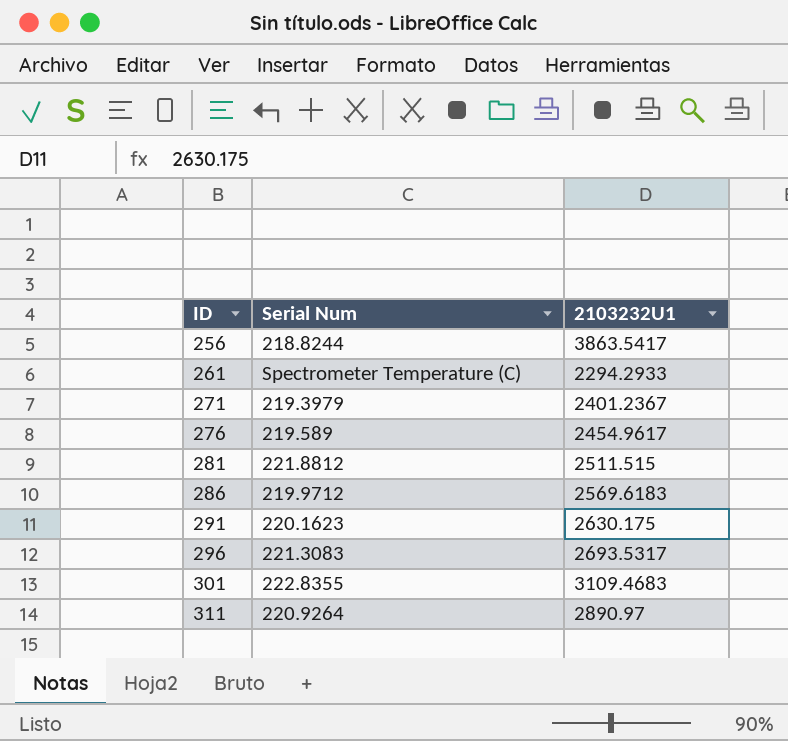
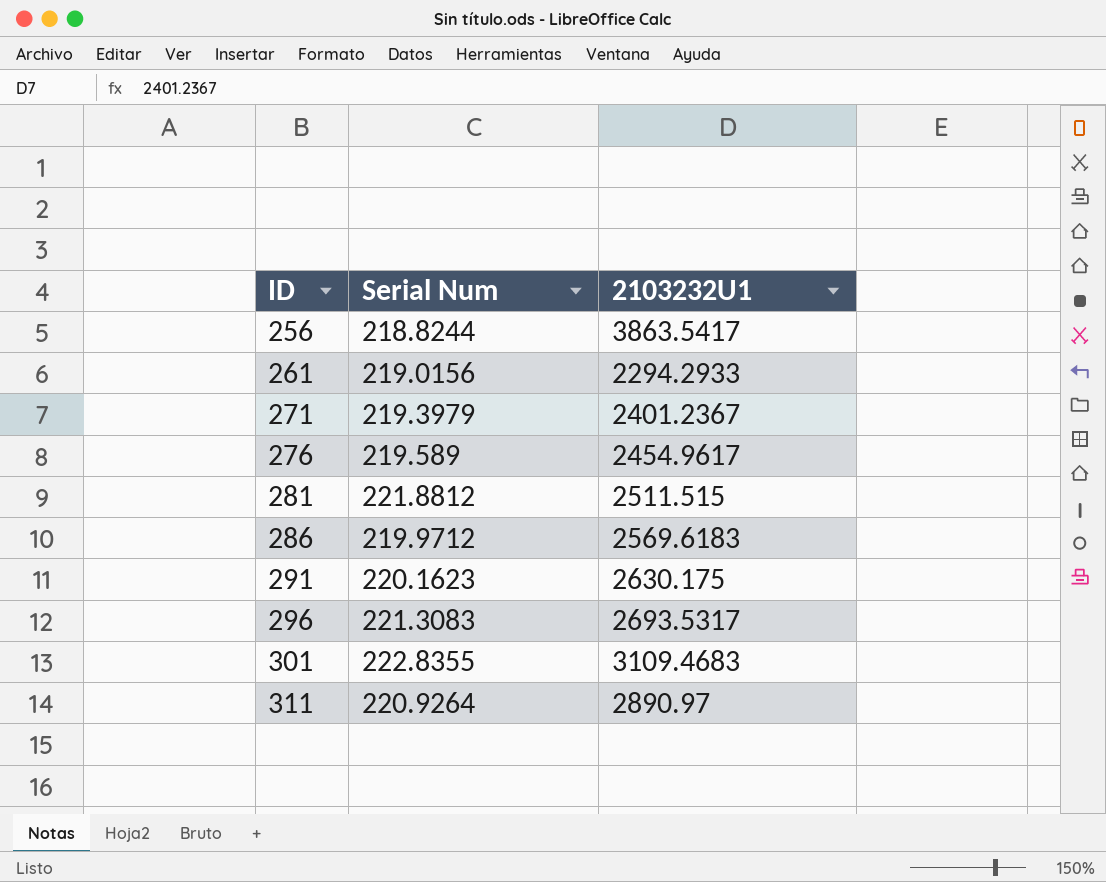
261 | Serial Num: Spectrometer Temperature (C) -> 219.0156

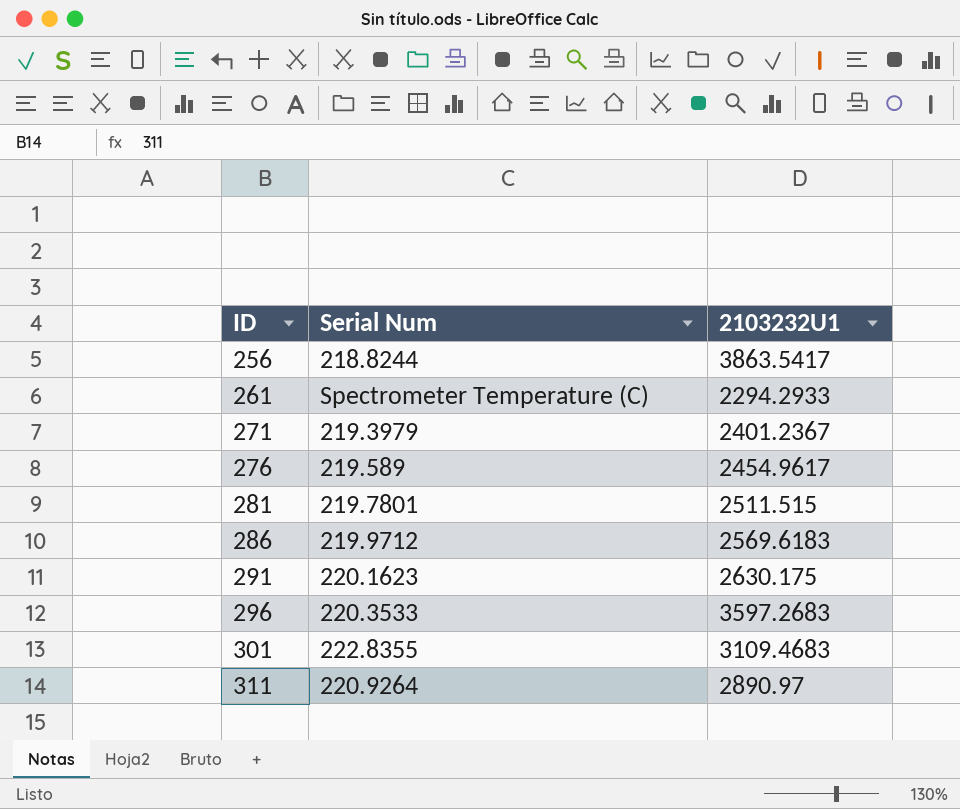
261 | Serial Num: 219.0156 -> Spectrometer Temperature (C)
281 | Serial Num: 221.8812 -> 219.7801
296 | Serial Num: 221.3083 -> 220.3533
296 | 2103232U1: 2693.5317 -> 3597.2683

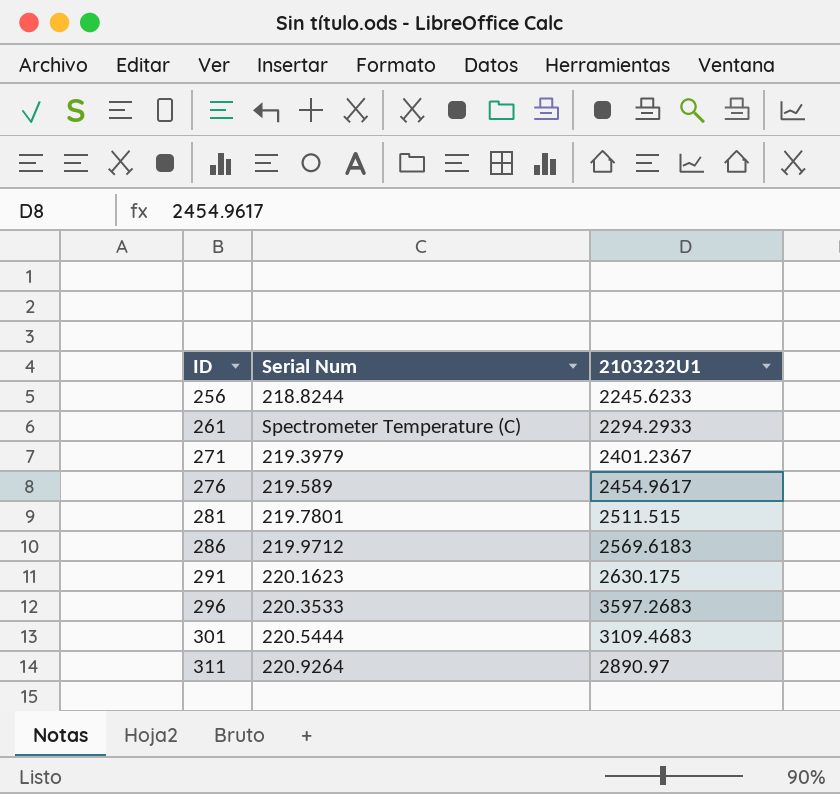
256 | 2103232U1: 3863.5417 -> 2245.6233
301 | Serial Num: 222.8355 -> 220.5444

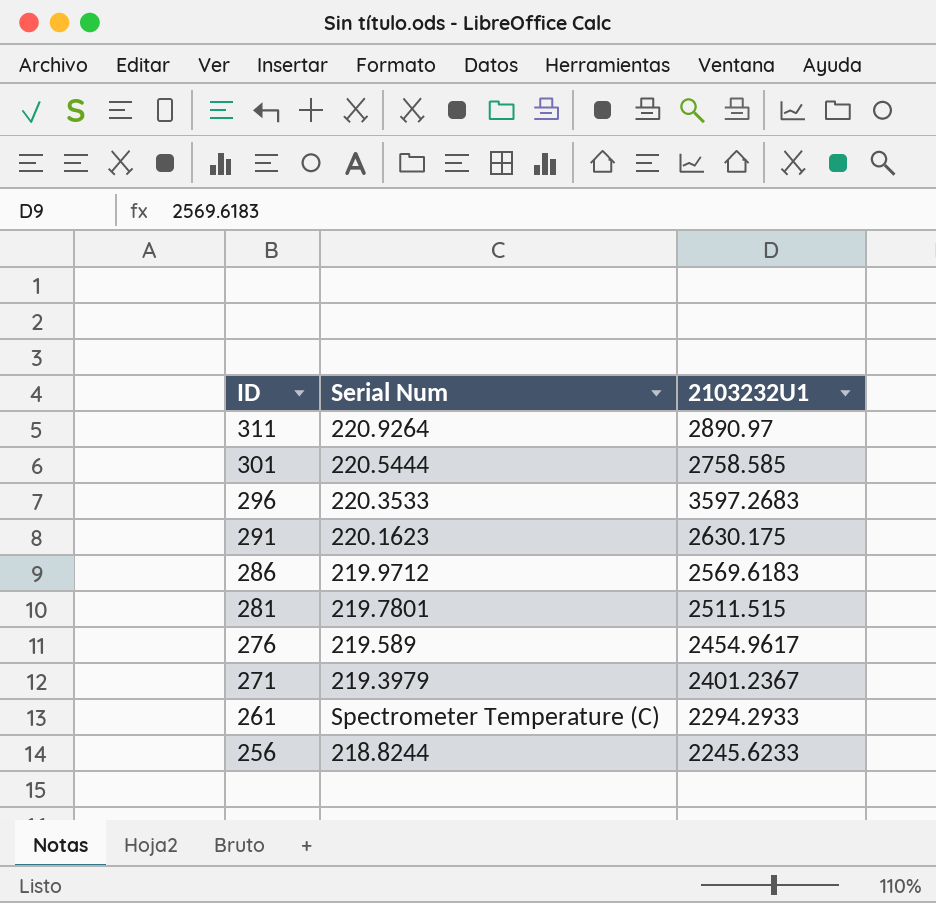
row order: ID ascending -> ID descending
301 | 2103232U1: 3109.4683 -> 2758.585

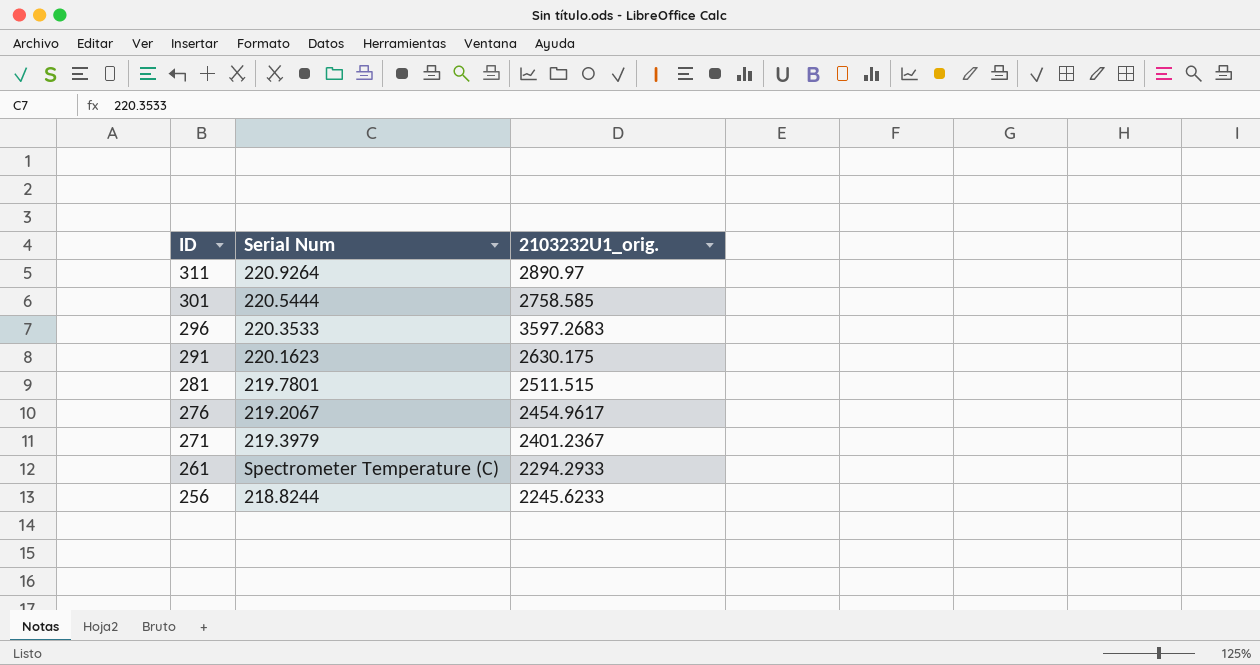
column name: 2103232U1 -> 2103232U1_orig.
row 286: 219.9712 | 2569.6183 -> none
276 | Serial Num: 219.589 -> 219.2067

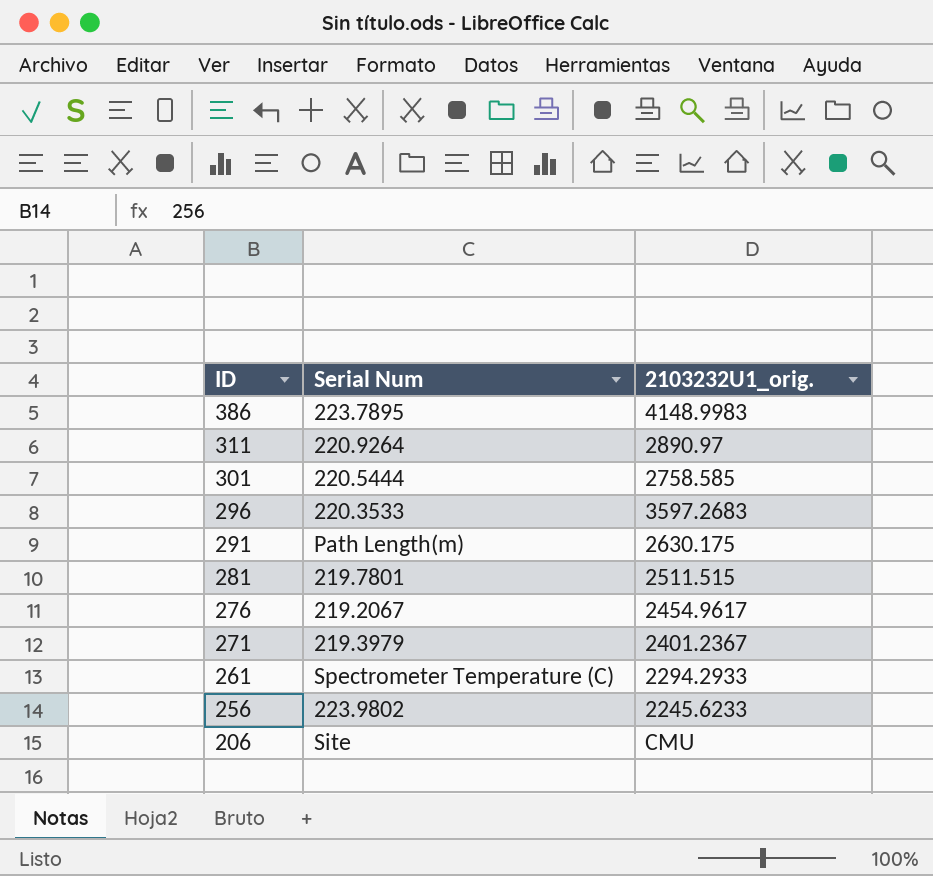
row 386: none -> 223.7895 | 4148.9983
291 | Serial Num: 220.1623 -> Path Length(m)
256 | Serial Num: 218.8244 -> 223.9802
row 206: none -> Site | CMU

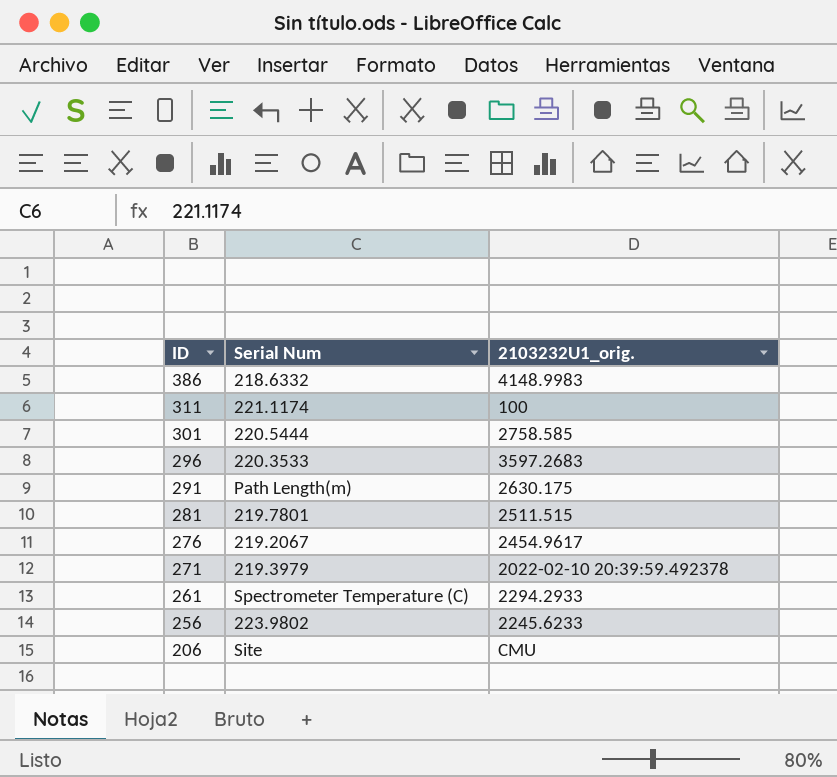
386 | Serial Num: 223.7895 -> 218.6332
311 | Serial Num: 220.9264 -> 221.1174
311 | 2103232U1_orig.: 2890.97 -> 100
271 | 2103232U1_orig.: 2401.2367 -> 2022-02-10 20:39:59.492378

